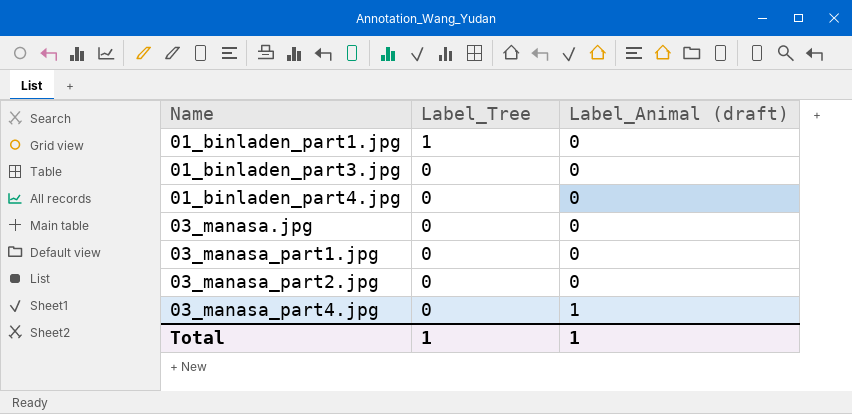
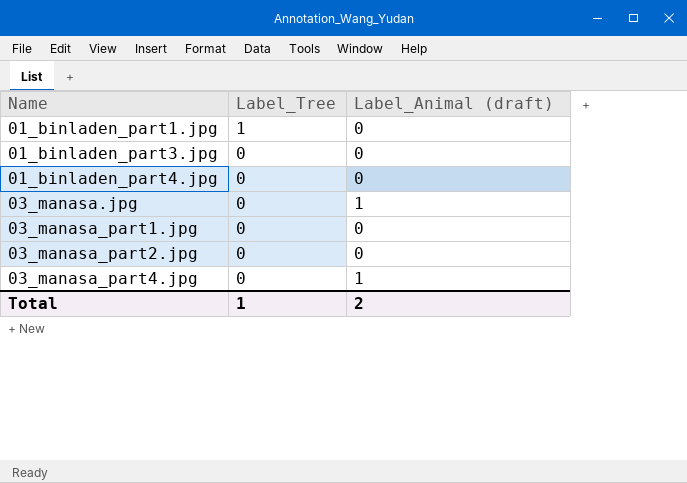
03_manasa.jpg | Label_Animal (draft): 0 -> 1
Total | Label_Animal (draft): 1 -> 2

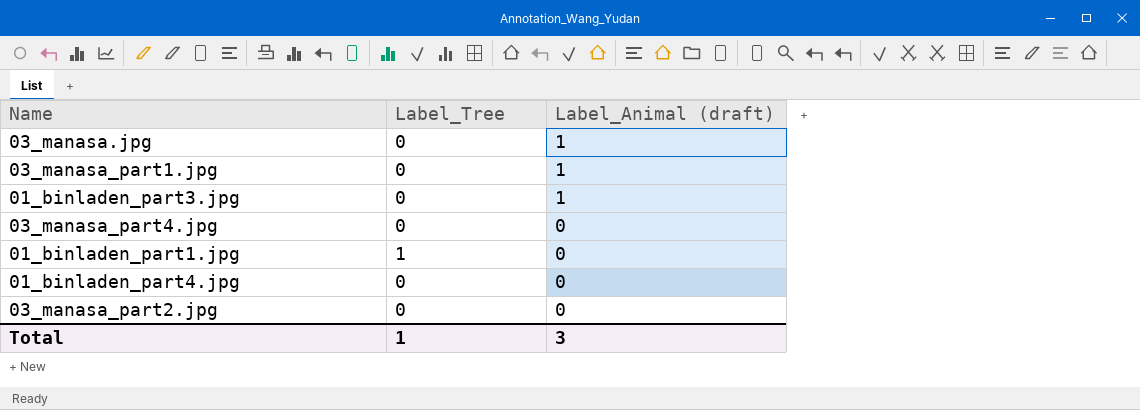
row order: Name ascending -> Label_Animal (draft) descending
03_manasa_part1.jpg | Label_Animal (draft): 0 -> 1
01_binladen_part3.jpg | Label_Animal (draft): 0 -> 1
03_manasa_part4.jpg | Label_Animal (draft): 1 -> 0
Total | Label_Animal (draft): 2 -> 3

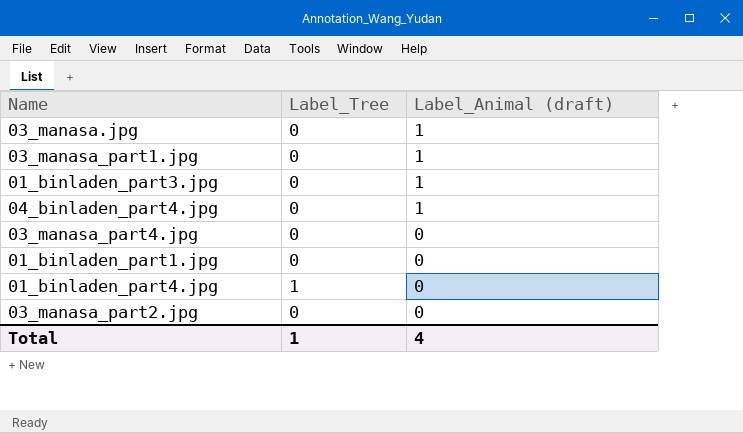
row 04_binladen_part4.jpg: none -> 0 | 1
01_binladen_part1.jpg | Label_Tree: 1 -> 0
01_binladen_part4.jpg | Label_Tree: 0 -> 1
Total | Label_Animal (draft): 3 -> 4

